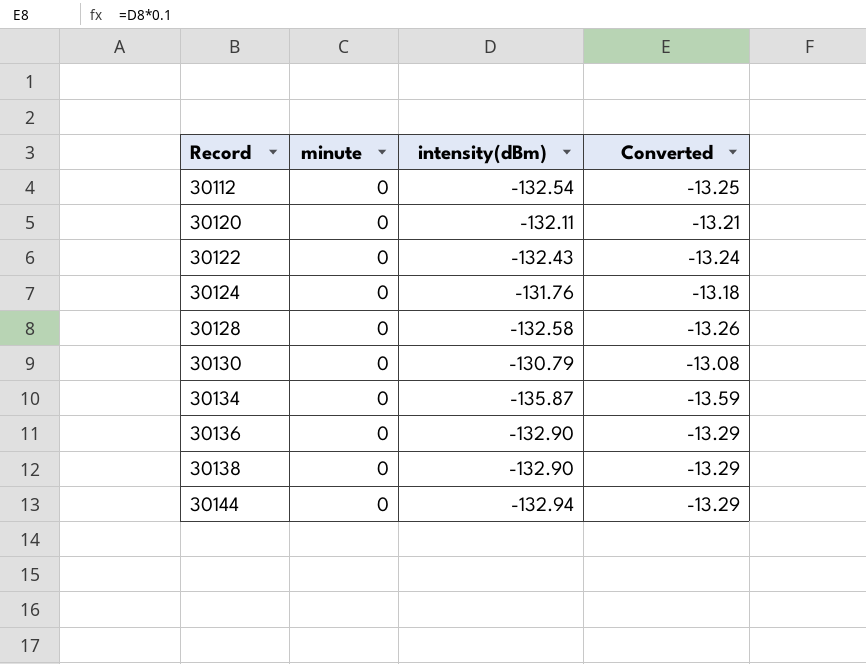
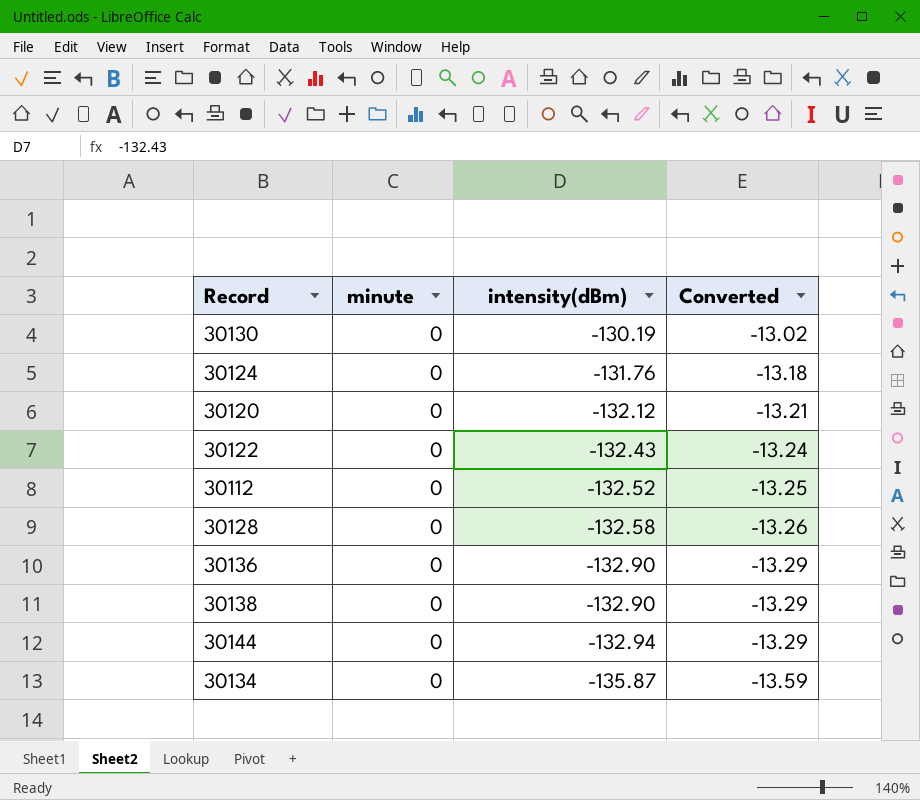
row order: Record ascending -> intensity(dBm) descending
30130 | intensity(dBm): -130.79 -> -130.19
30130 | Converted: -13.08 -> -13.02
30120 | intensity(dBm): -132.11 -> -132.12
30112 | intensity(dBm): -132.54 -> -132.52

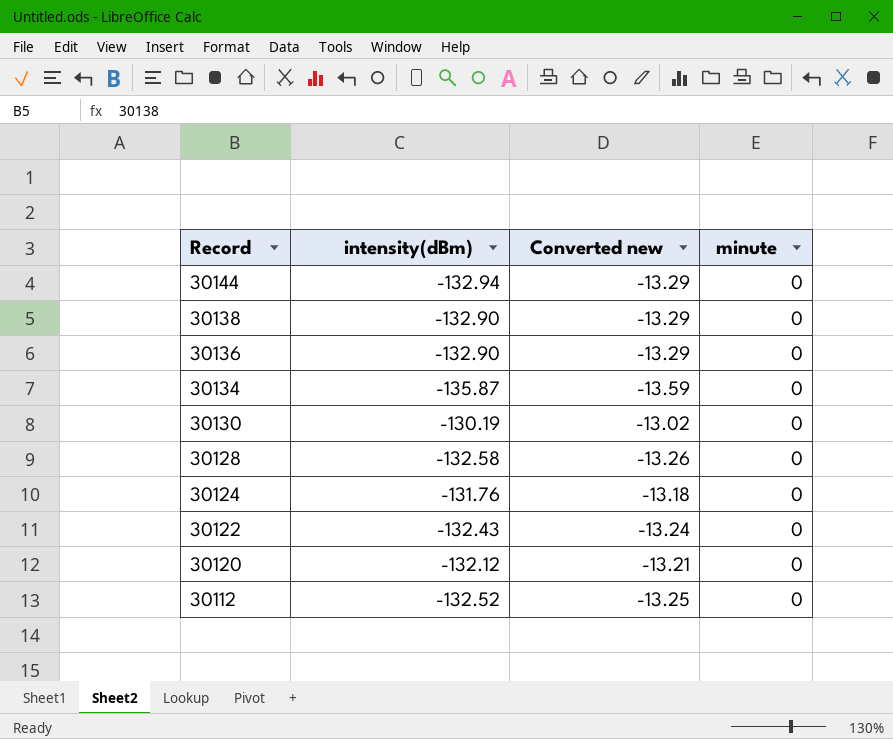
row order: intensity(dBm) descending -> Record descending
column name: Converted -> Converted new
column minute | position: 2 -> 4

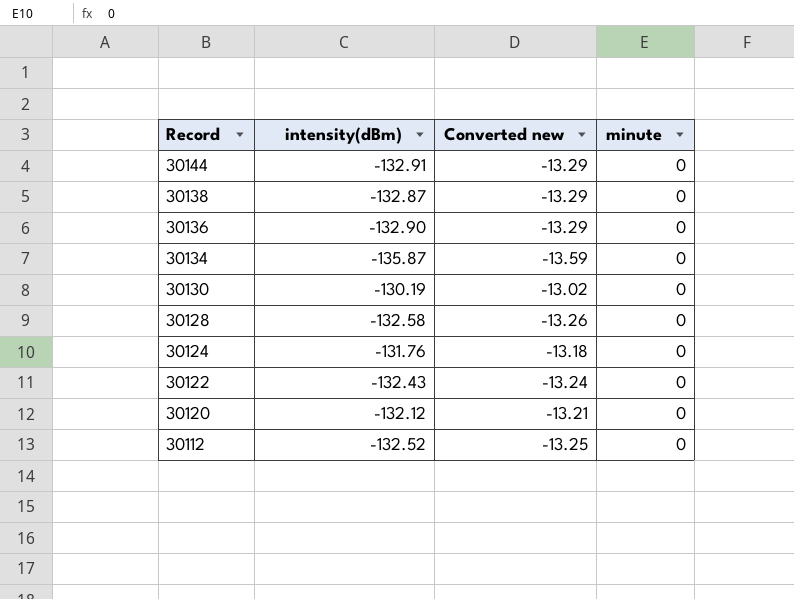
30144 | intensity(dBm): -132.94 -> -132.91
30138 | intensity(dBm): -132.90 -> -132.87

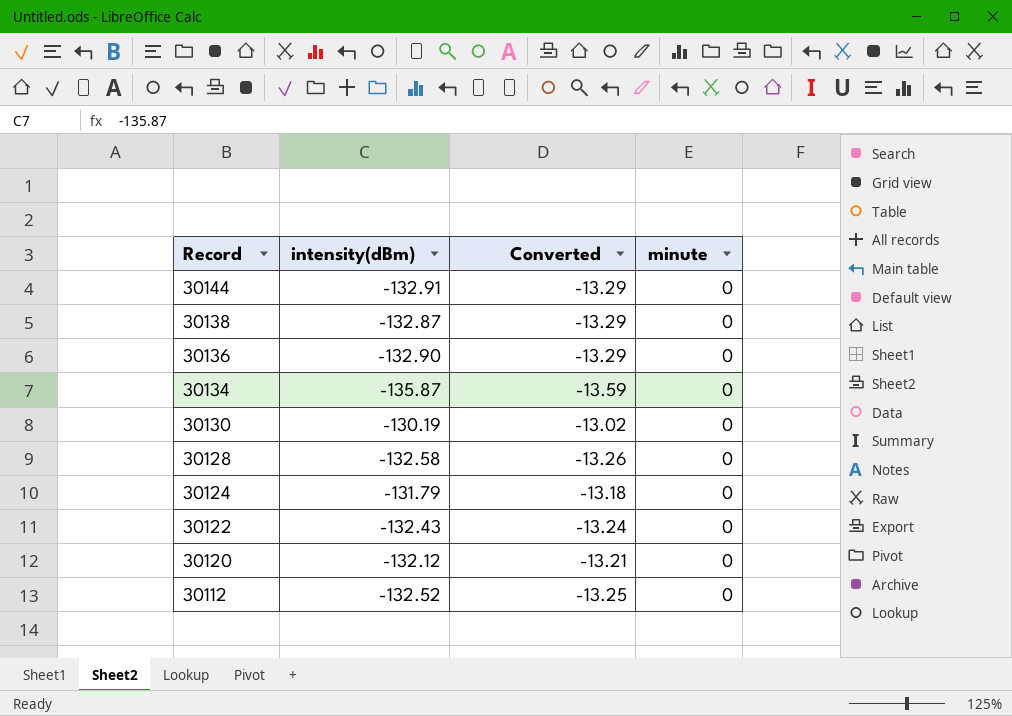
column name: Converted new -> Converted
30124 | intensity(dBm): -131.76 -> -131.79

